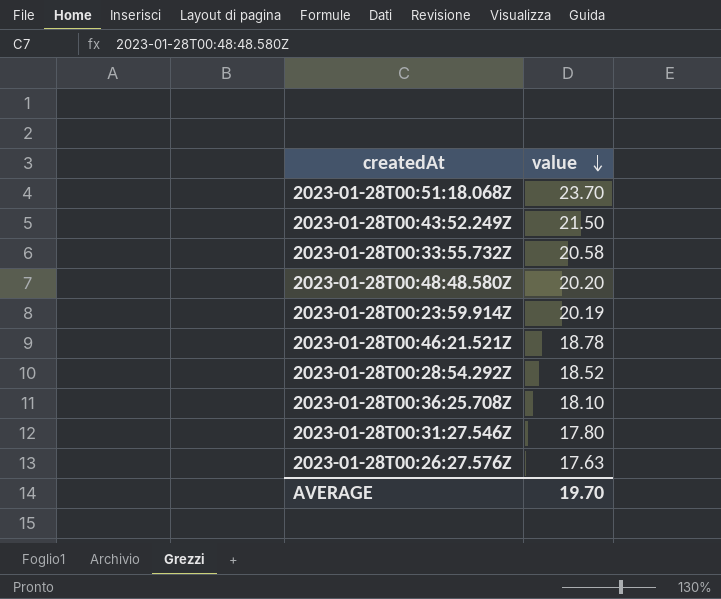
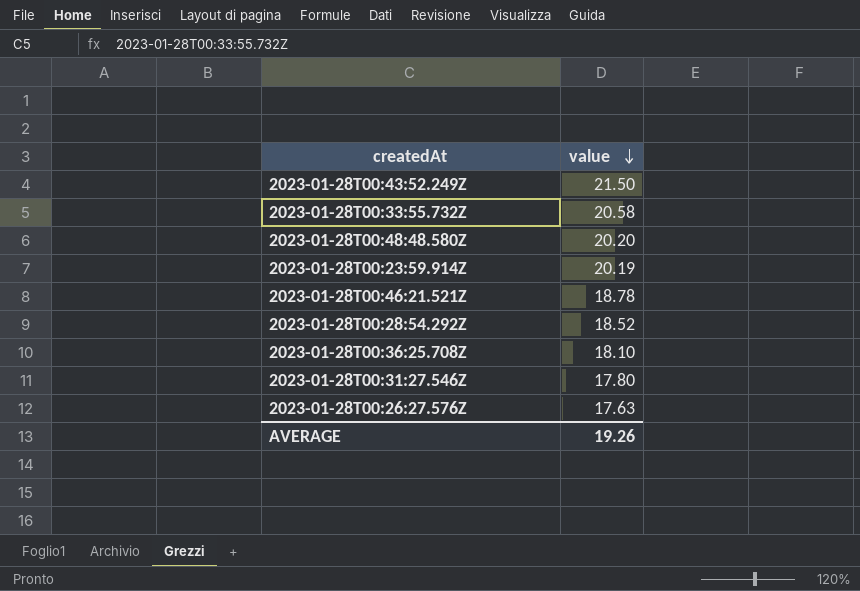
row 2023-01-28T00:51:18.068Z: 23.70 -> none
AVERAGE | value: 19.70 -> 19.26

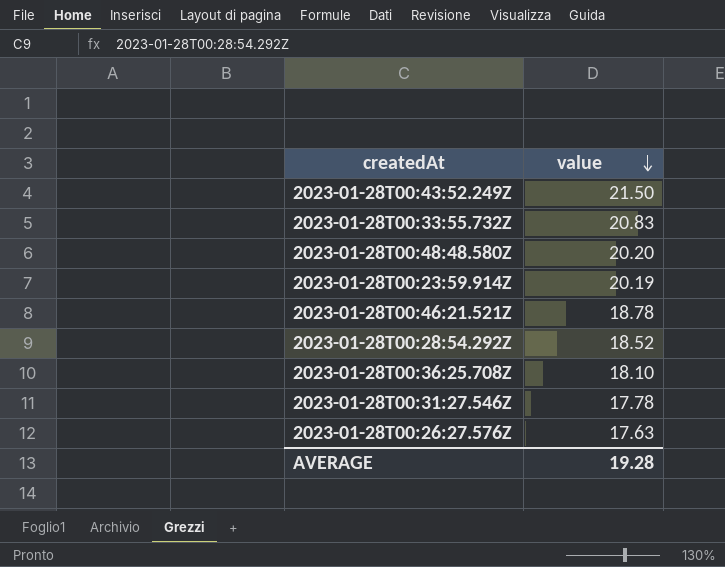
2023-01-28T00:33:55.732Z | value: 20.58 -> 20.83
2023-01-28T00:31:27.546Z | value: 17.80 -> 17.78
AVERAGE | value: 19.26 -> 19.28

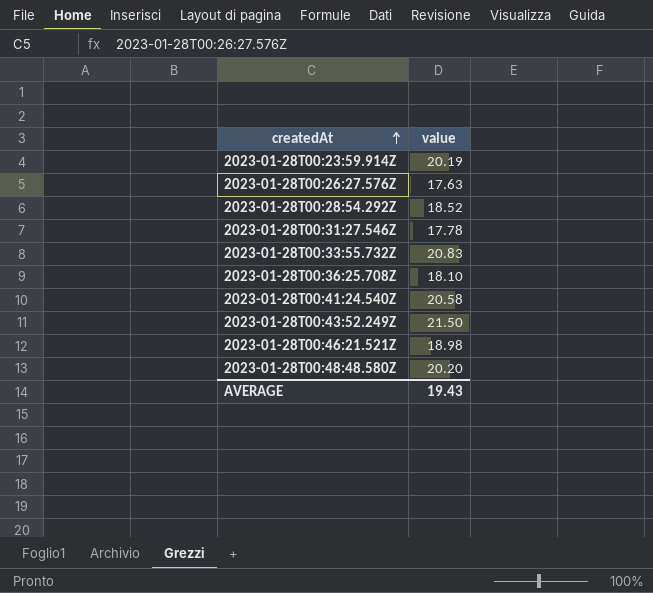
row order: value descending -> createdAt ascending
row 2023-01-28T00:41:24.540Z: none -> 20.58
2023-01-28T00:46:21.521Z | value: 18.78 -> 18.98
AVERAGE | value: 19.28 -> 19.43

